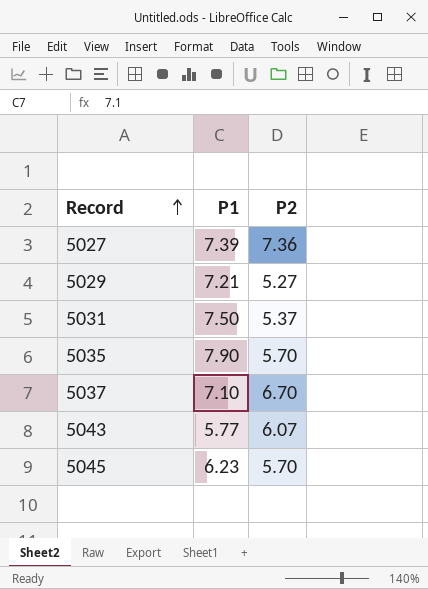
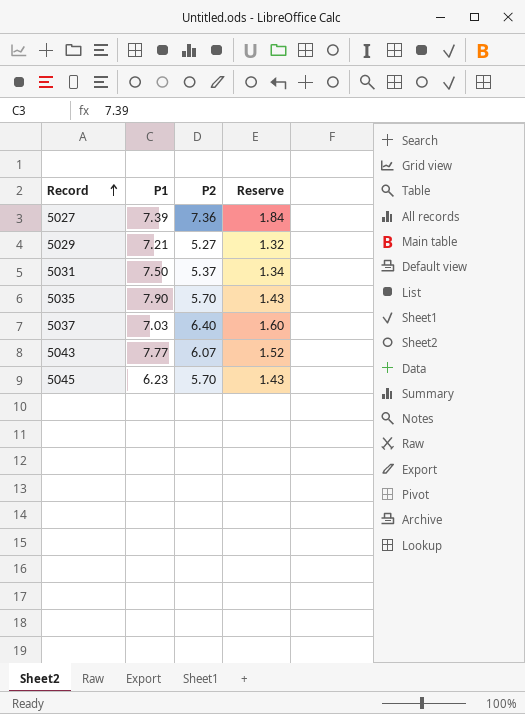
column Reserve | formula: none -> [P2] * 0.25
5037 | P1: 7.10 -> 7.03
5037 | P2: 6.70 -> 6.40
5043 | P1: 5.77 -> 7.77

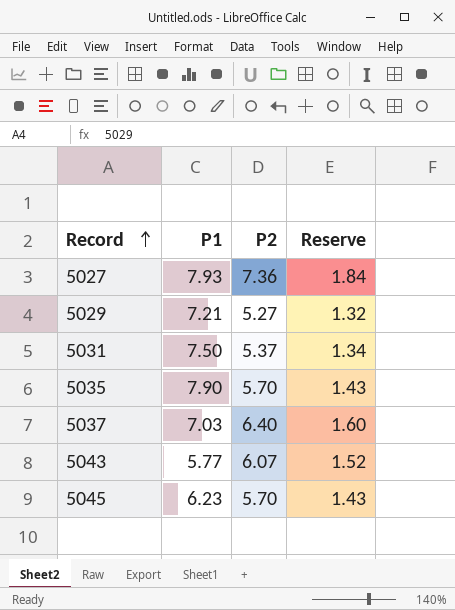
5027 | P1: 7.39 -> 7.93
5043 | P1: 7.77 -> 5.77

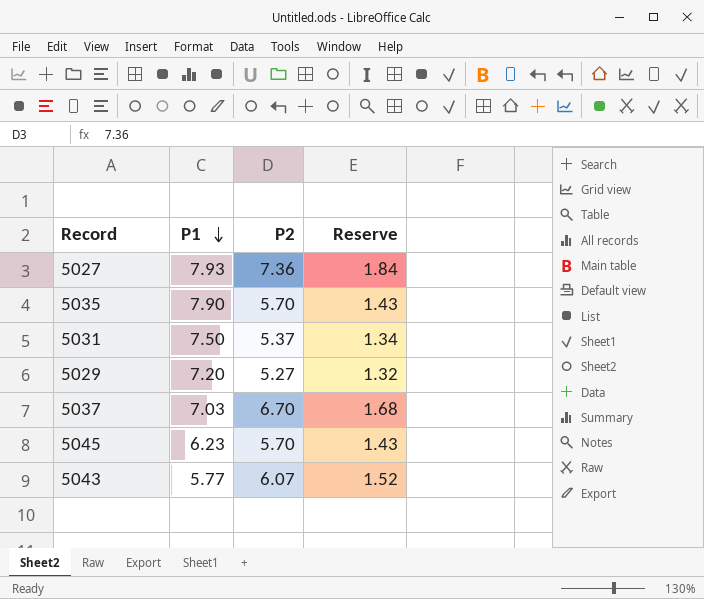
row order: Record ascending -> P1 descending
5029 | P1: 7.21 -> 7.20
5037 | P2: 6.40 -> 6.70
5037 | Reserve: 1.60 -> 1.68

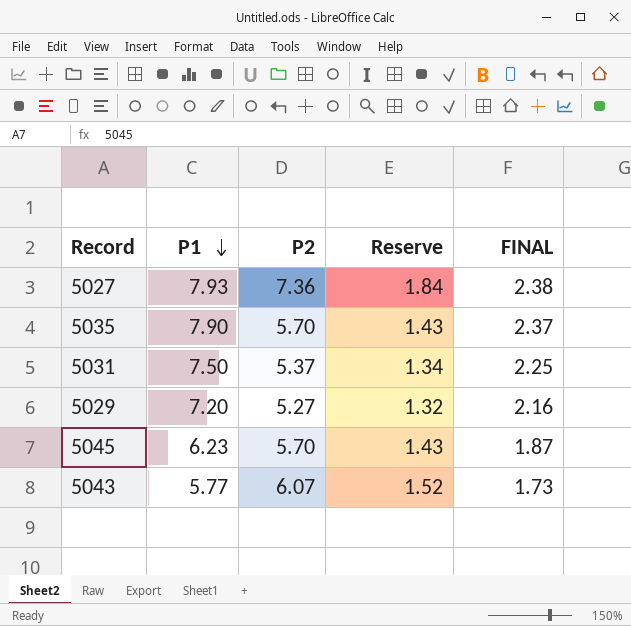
column FINAL | formula: none -> [P1] * 0.3
row 5037: 7.03 | 6.70 | 1.68 -> none

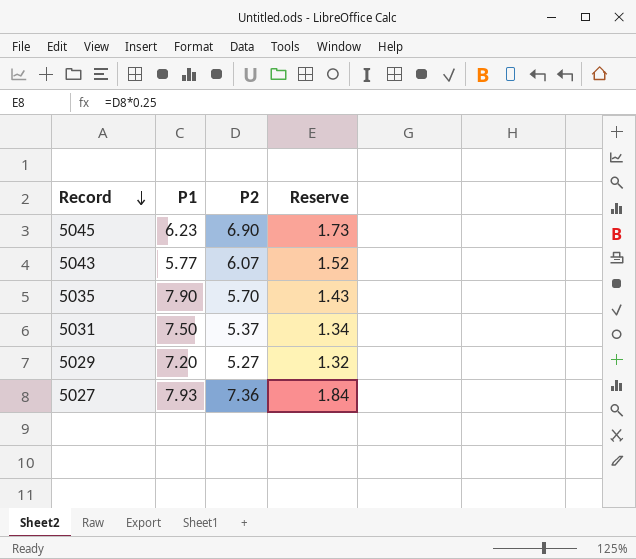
row order: P1 descending -> Record descending
column FINAL | formula: [P1] * 0.3 -> none
5045 | P2: 5.70 -> 6.90
5045 | Reserve: 1.43 -> 1.73

